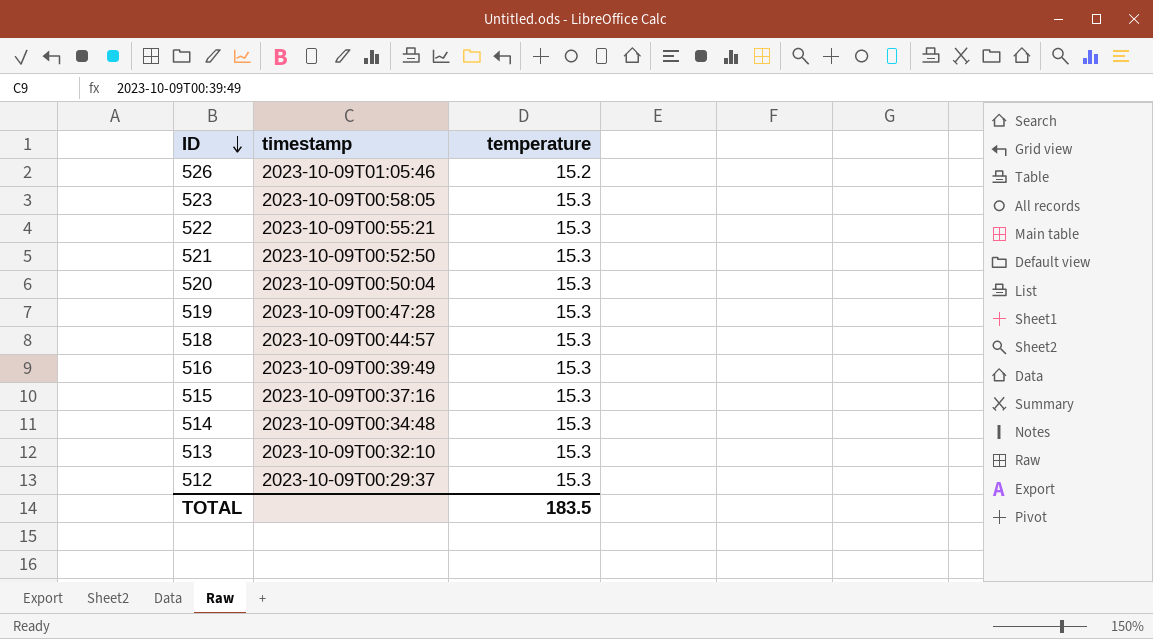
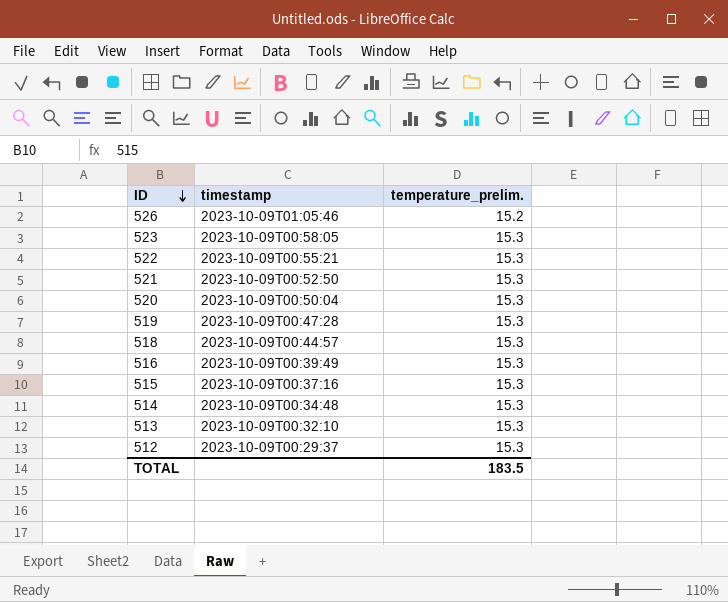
column name: temperature -> temperature_prelim.

